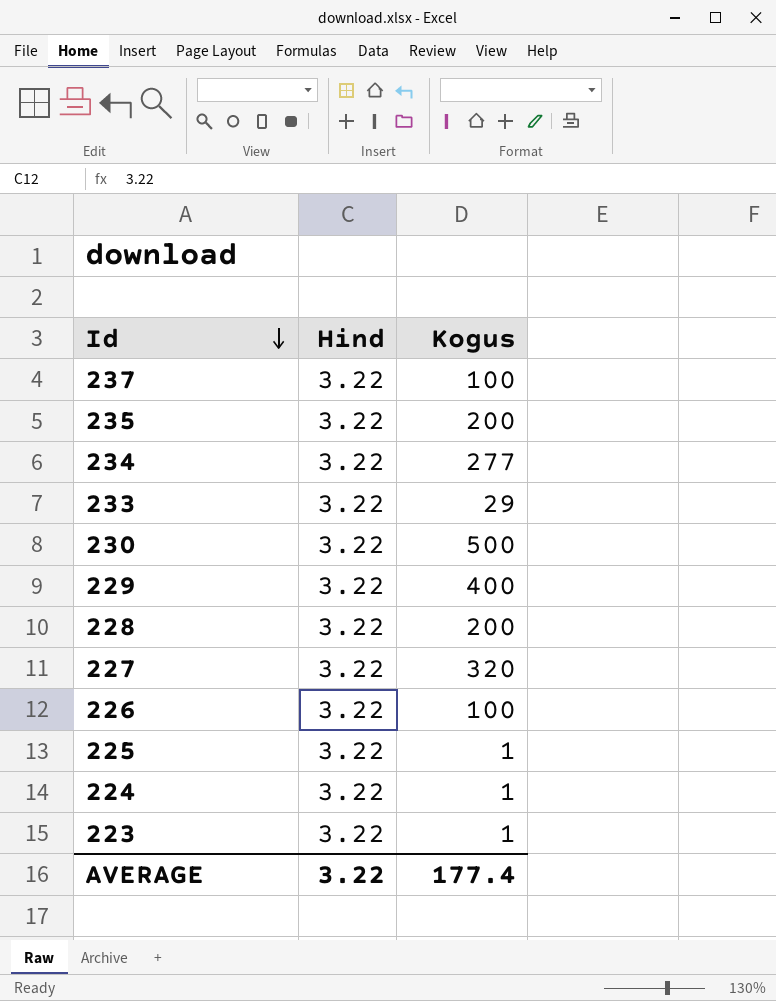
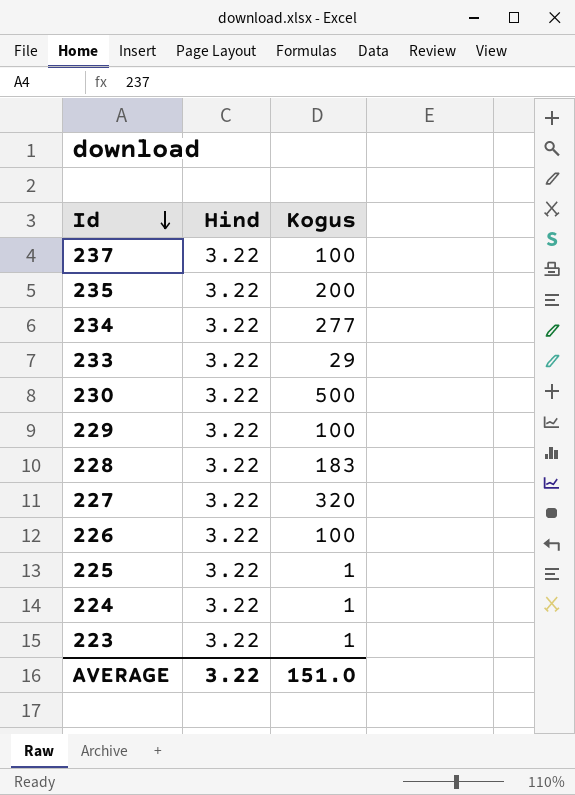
229 | Kogus: 400 -> 100
228 | Kogus: 200 -> 183
AVERAGE | Kogus: 177.4 -> 151.0

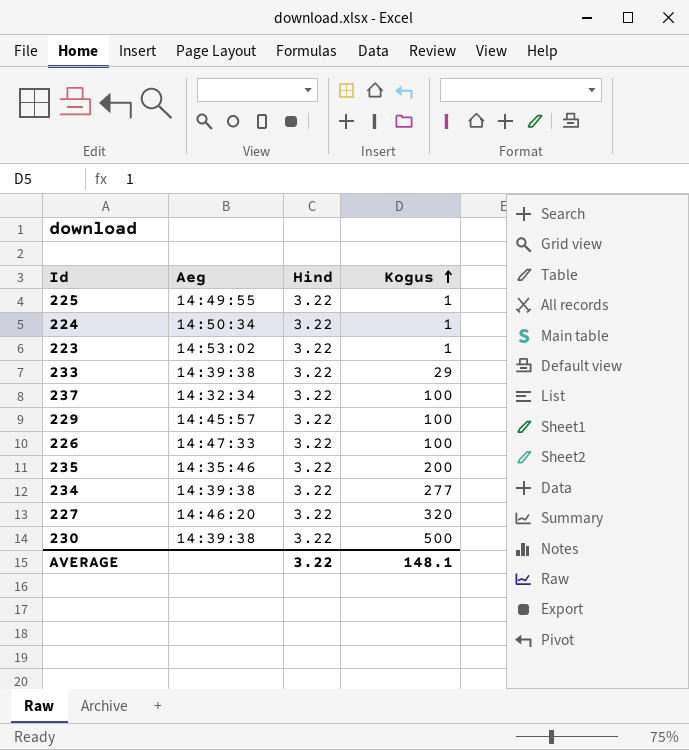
row order: Id descending -> Kogus ascending
column Aeg | position: none -> 2
row 228: 3.22 | 183 -> none
AVERAGE | Kogus: 151.0 -> 148.1

